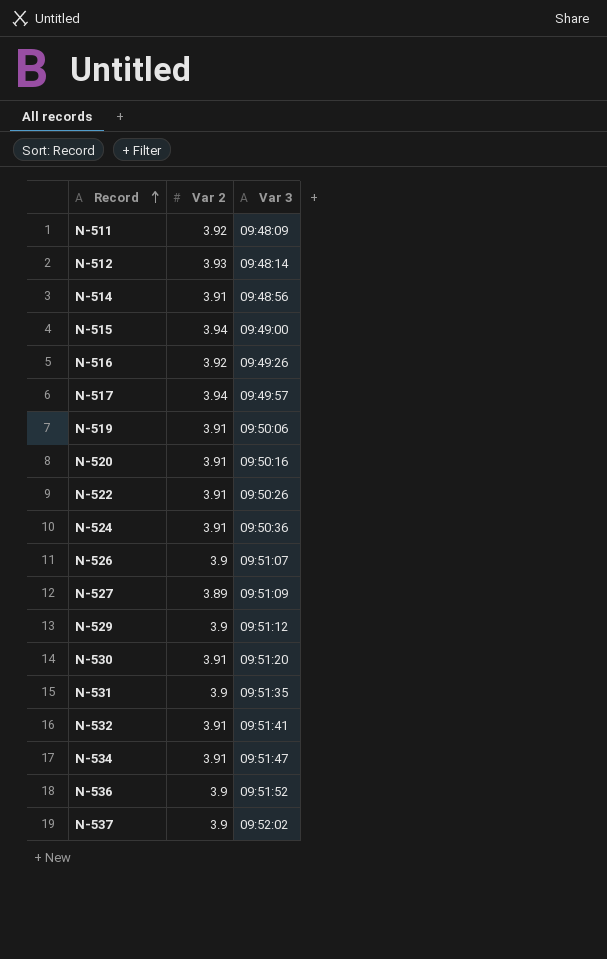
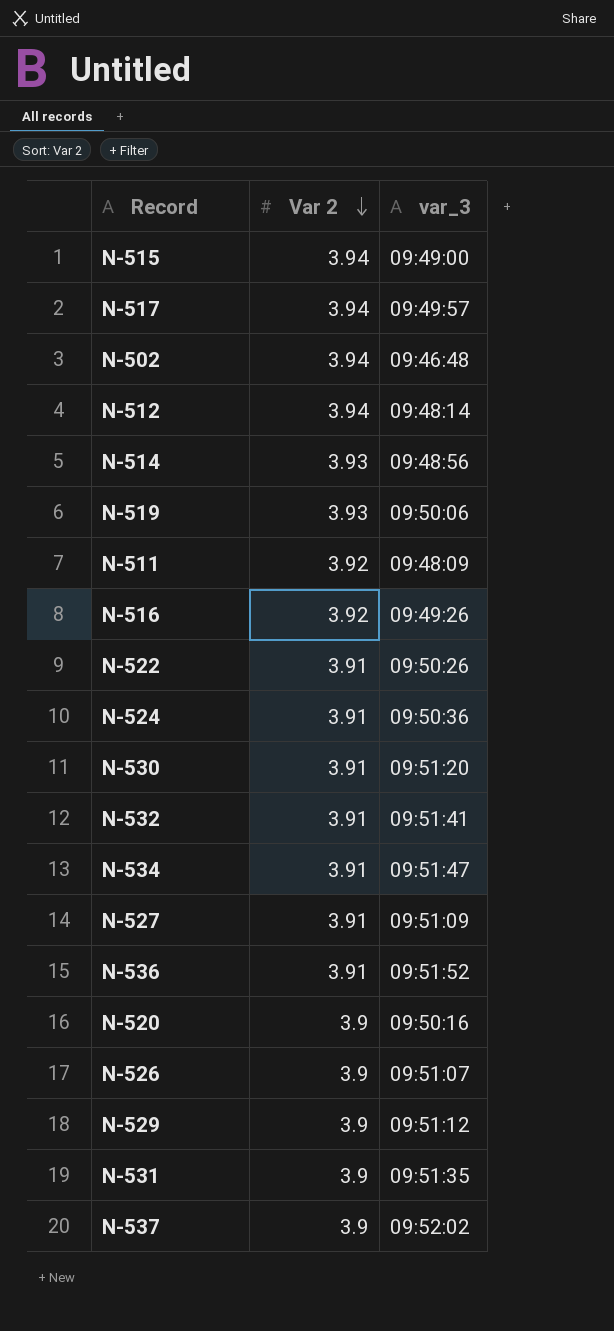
row order: Record ascending -> Var 2 descending
column name: Var 3 -> var_3
row N-502: none -> 3.94 | 09:46:48
N-512 | Var 2: 3.93 -> 3.94
N-514 | Var 2: 3.91 -> 3.93
N-519 | Var 2: 3.91 -> 3.93
N-527 | Var 2: 3.89 -> 3.91
N-536 | Var 2: 3.9 -> 3.91
N-520 | Var 2: 3.91 -> 3.9

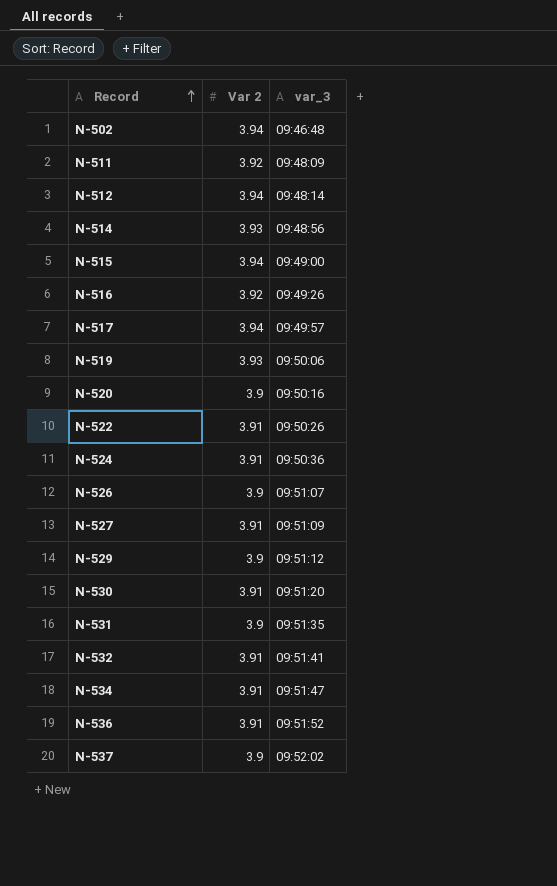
row order: Var 2 descending -> Record ascending

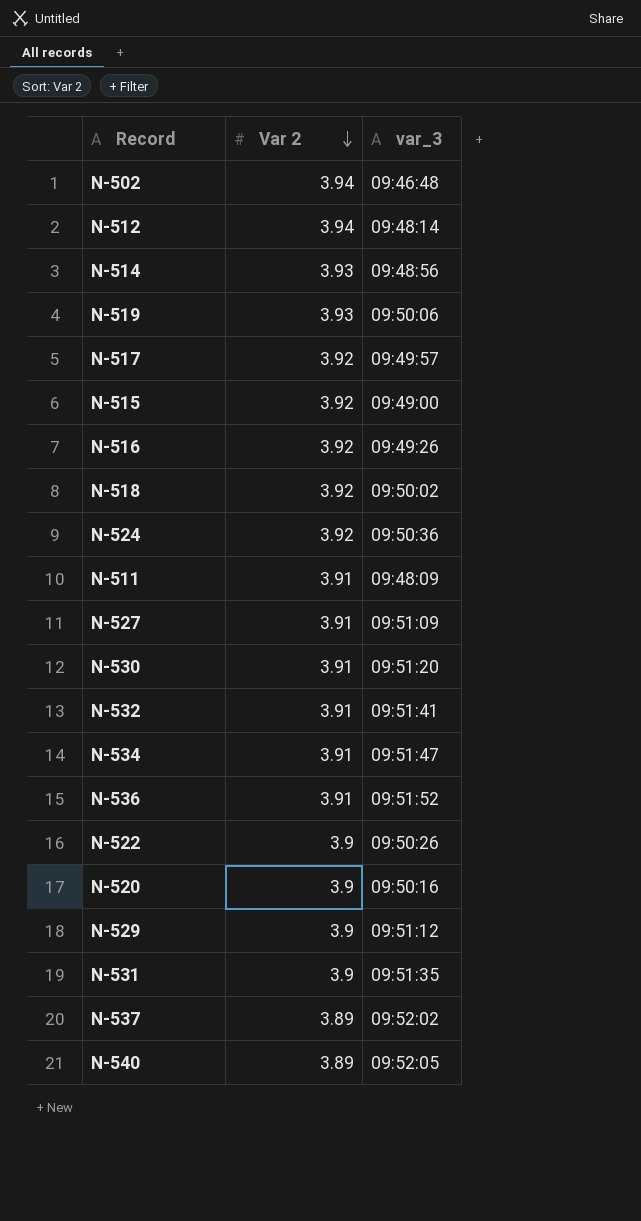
row order: Record ascending -> Var 2 descending
row N-526: 3.9 | 09:51:07 -> none
N-517 | Var 2: 3.94 -> 3.92
N-515 | Var 2: 3.94 -> 3.92
row N-518: none -> 3.92 | 09:50:02
N-524 | Var 2: 3.91 -> 3.92
N-511 | Var 2: 3.92 -> 3.91
N-522 | Var 2: 3.91 -> 3.9
N-537 | Var 2: 3.9 -> 3.89
row N-540: none -> 3.89 | 09:52:05

